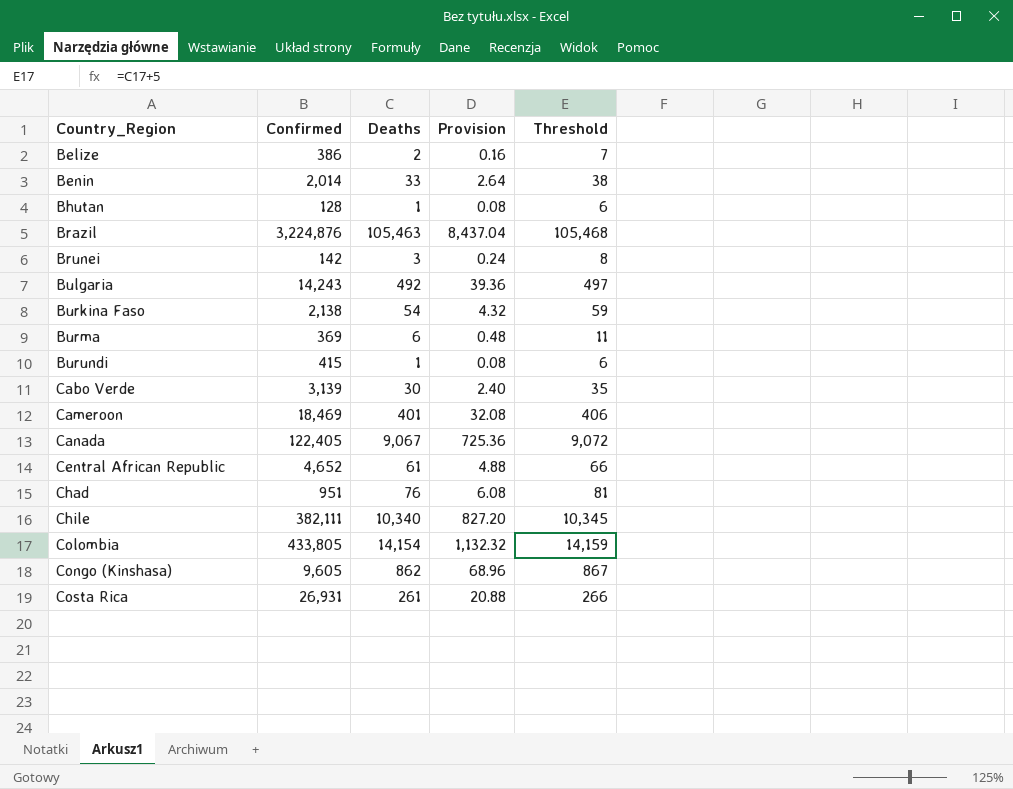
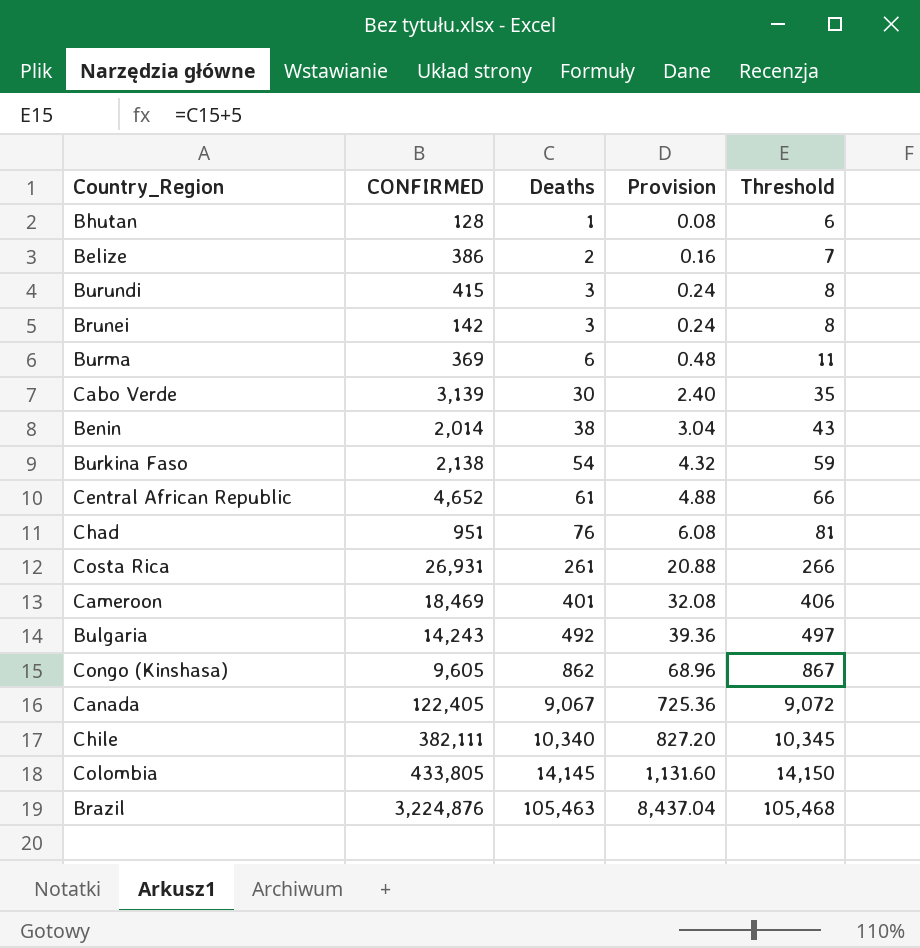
row order: Country_Region ascending -> Deaths ascending
column name: Confirmed -> CONFIRMED
Burundi | Deaths: 1 -> 3
Burundi | Provision: 0.08 -> 0.24
Burundi | Threshold: 6 -> 8
Benin | Deaths: 33 -> 38
Benin | Provision: 2.64 -> 3.04
Benin | Threshold: 38 -> 43
Colombia | Deaths: 14,154 -> 14,145
Colombia | Provision: 1,132.32 -> 1,131.60
Colombia | Threshold: 14,159 -> 14,150

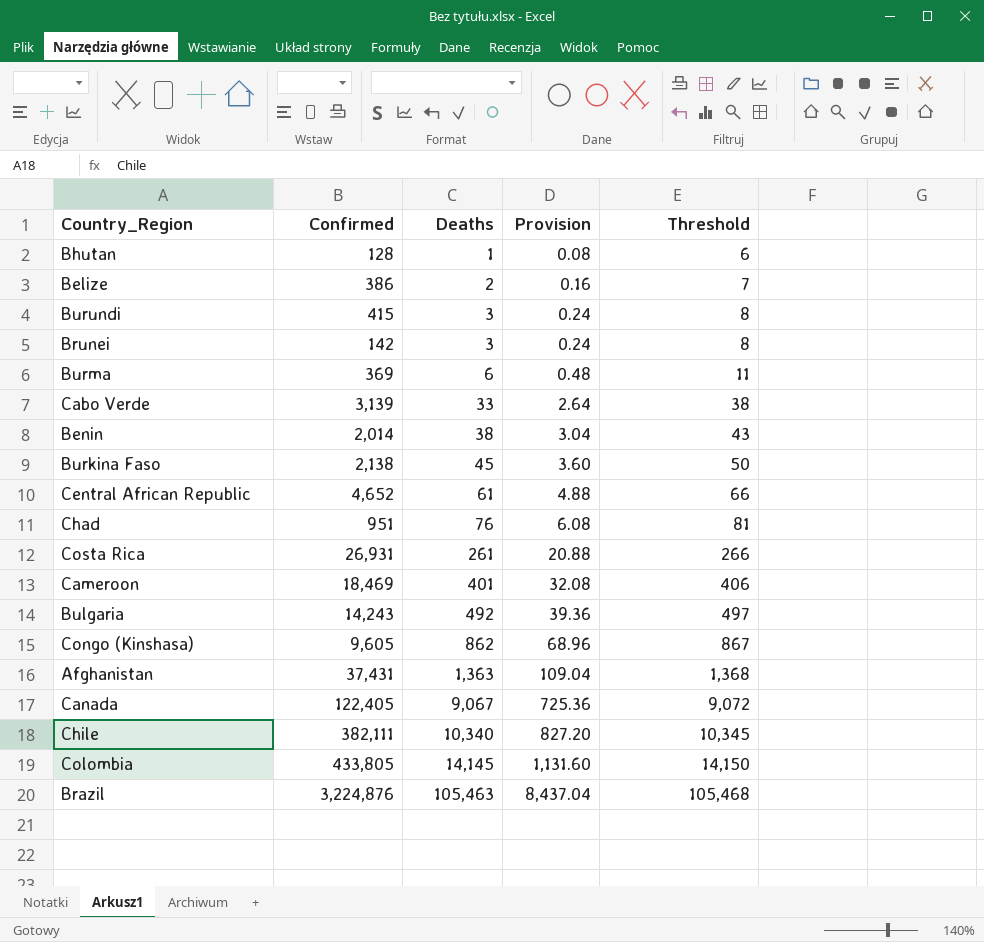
column name: CONFIRMED -> Confirmed
Cabo Verde | Deaths: 30 -> 33
Cabo Verde | Provision: 2.40 -> 2.64
Cabo Verde | Threshold: 35 -> 38
Burkina Faso | Deaths: 54 -> 45
Burkina Faso | Provision: 4.32 -> 3.60
Burkina Faso | Threshold: 59 -> 50
row Afghanistan: none -> 37,431 | 1,363 | 109.04 | 1,368

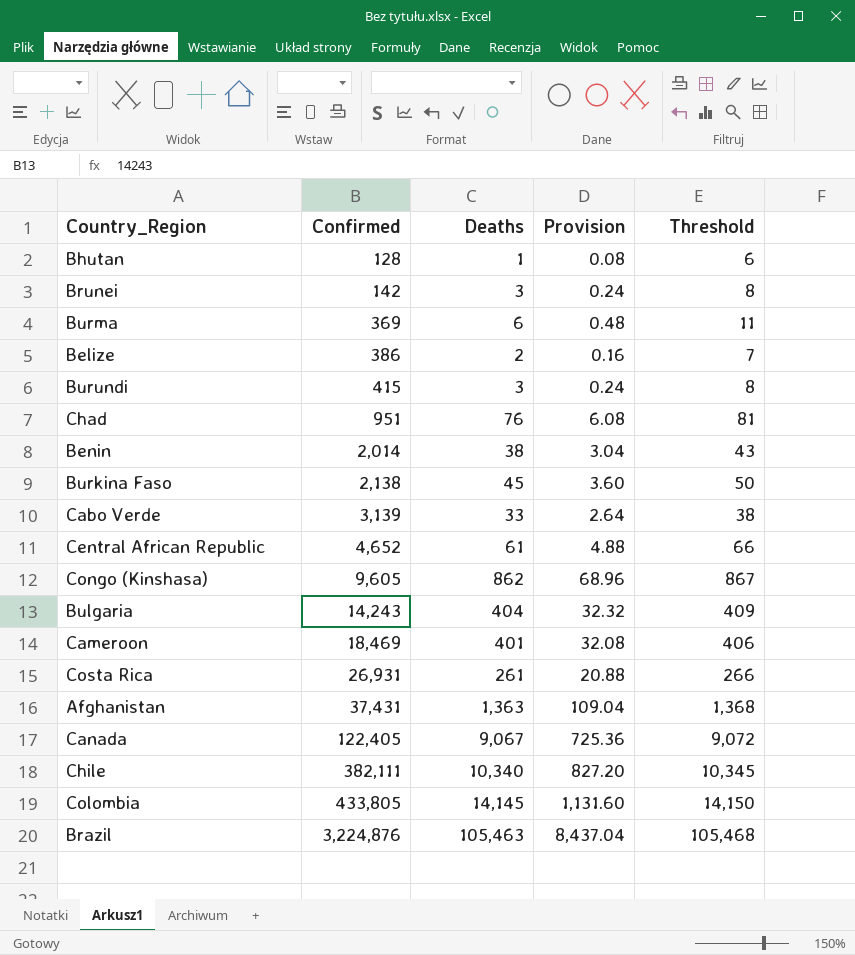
row order: Deaths ascending -> Confirmed ascending
Bulgaria | Deaths: 492 -> 404
Bulgaria | Provision: 39.36 -> 32.32
Bulgaria | Threshold: 497 -> 409

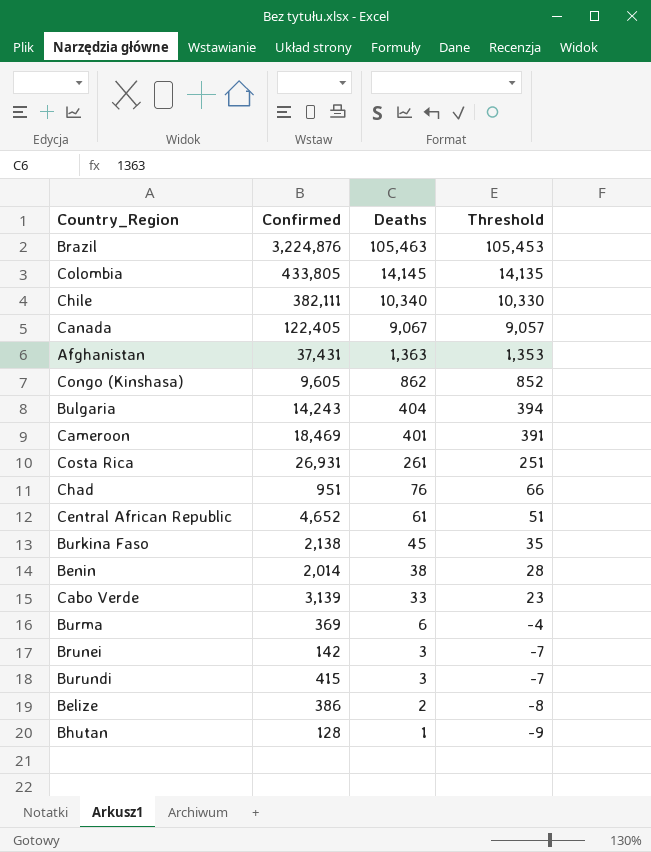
row order: Confirmed ascending -> Deaths descending
column Provision | formula: [Deaths] * 0.08 -> none
column Threshold | formula: [Deaths] + 5 -> [Deaths] - 10

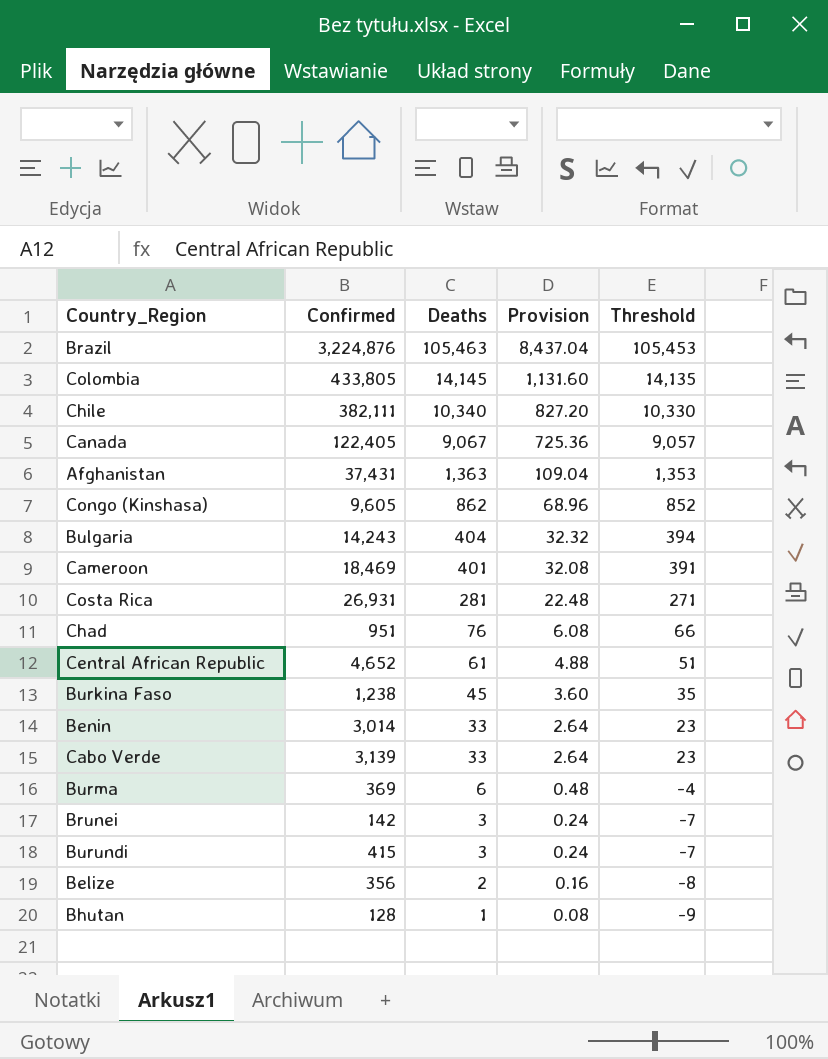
column Provision | formula: none -> [Deaths] * 0.08
Costa Rica | Deaths: 261 -> 281
Costa Rica | Threshold: 251 -> 271
Burkina Faso | Confirmed: 2,138 -> 1,238
Benin | Confirmed: 2,014 -> 3,014
Benin | Deaths: 38 -> 33
Benin | Threshold: 28 -> 23
Belize | Confirmed: 386 -> 356

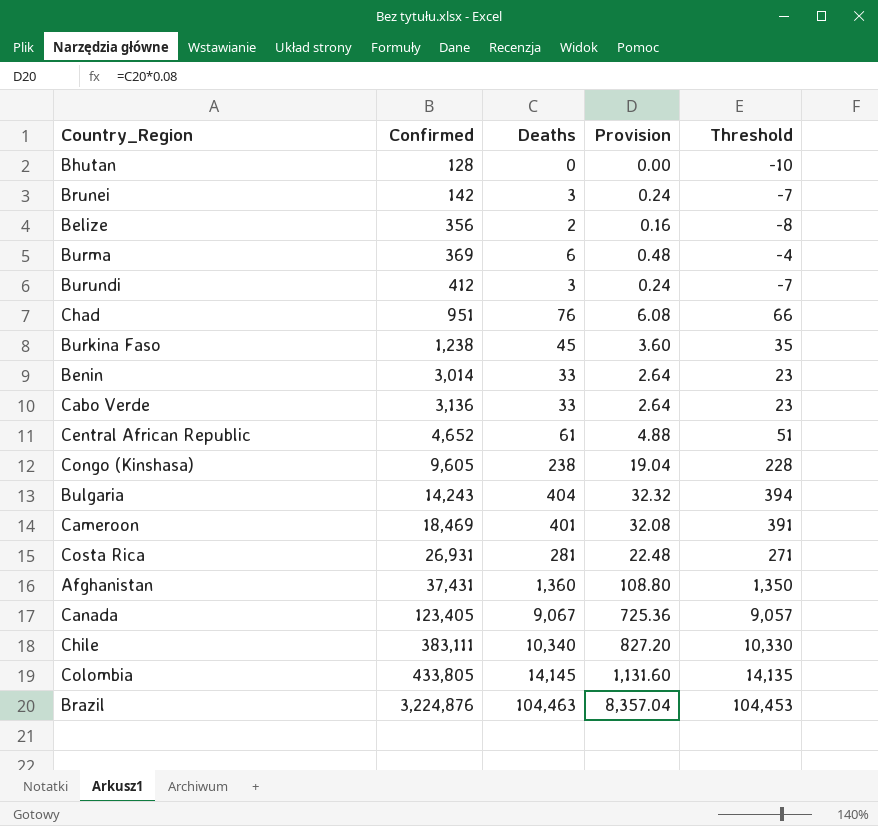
row order: Deaths descending -> Confirmed ascending
Bhutan | Deaths: 1 -> 0
Bhutan | Provision: 0.08 -> 0.00
Bhutan | Threshold: -9 -> -10
Burundi | Confirmed: 415 -> 412
Cabo Verde | Confirmed: 3,139 -> 3,136
Congo (Kinshasa) | Deaths: 862 -> 238
Congo (Kinshasa) | Provision: 68.96 -> 19.04
Congo (Kinshasa) | Threshold: 852 -> 228
Afghanistan | Deaths: 1,363 -> 1,360
Afghanistan | Provision: 109.04 -> 108.80
Afghanistan | Threshold: 1,353 -> 1,350
Canada | Confirmed: 122,405 -> 123,405
Chile | Confirmed: 382,111 -> 383,111
Brazil | Deaths: 105,463 -> 104,463
Brazil | Provision: 8,437.04 -> 8,357.04
Brazil | Threshold: 105,453 -> 104,453

